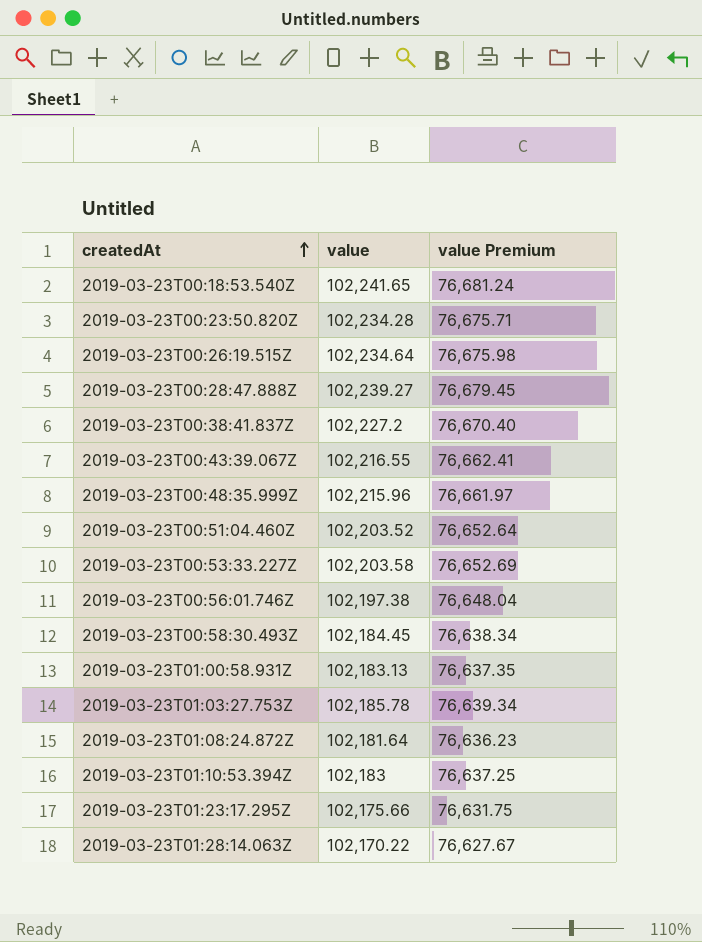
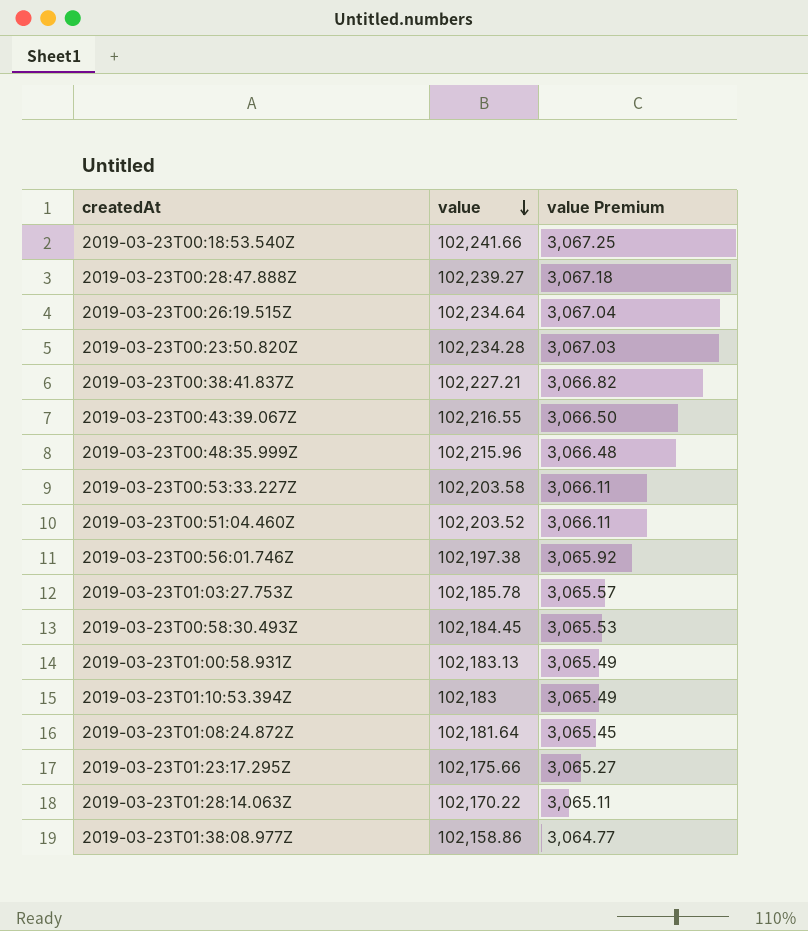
row order: createdAt ascending -> value descending
column value Premium | formula: [value] * 0.75 -> [value] * 0.03
2019-03-23T00:18:53.540Z | value: 102,241.65 -> 102,241.66
2019-03-23T00:38:41.837Z | value: 102,227.2 -> 102,227.21
row 2019-03-23T01:38:08.977Z: none -> 102,158.86 | 3,064.77

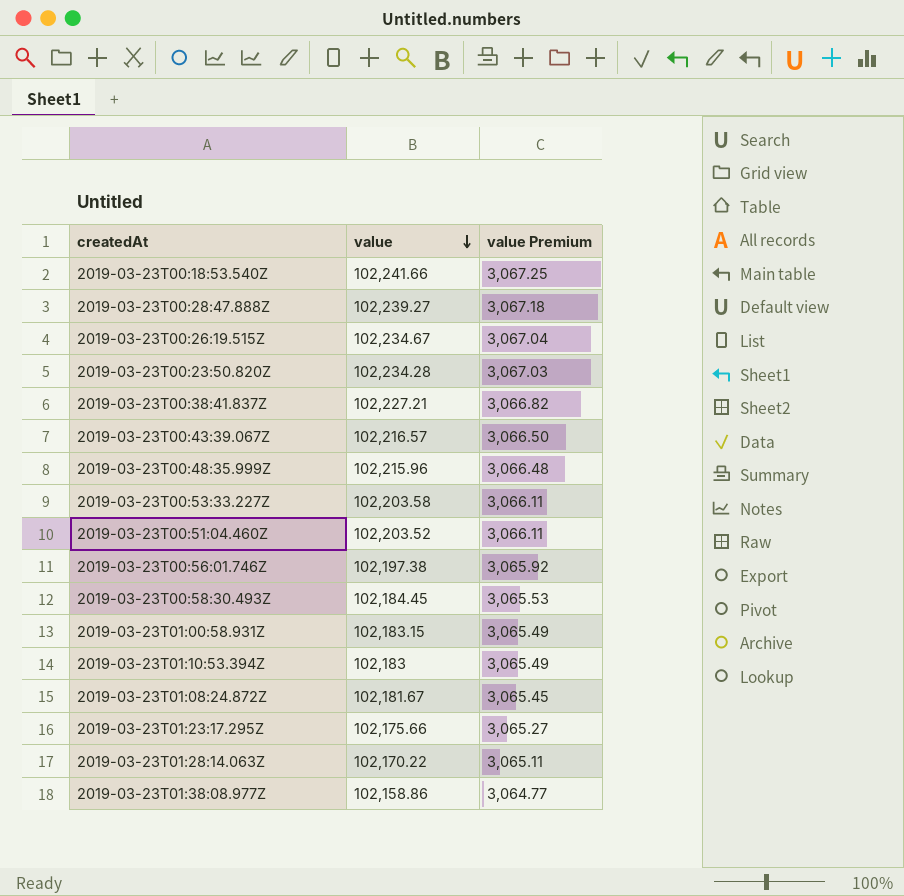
row 2019-03-23T01:03:27.753Z: 102,185.78 | 3,065.57 -> none
2019-03-23T00:26:19.515Z | value: 102,234.64 -> 102,234.67
2019-03-23T00:43:39.067Z | value: 102,216.55 -> 102,216.57
2019-03-23T01:00:58.931Z | value: 102,183.13 -> 102,183.15
2019-03-23T01:08:24.872Z | value: 102,181.64 -> 102,181.67

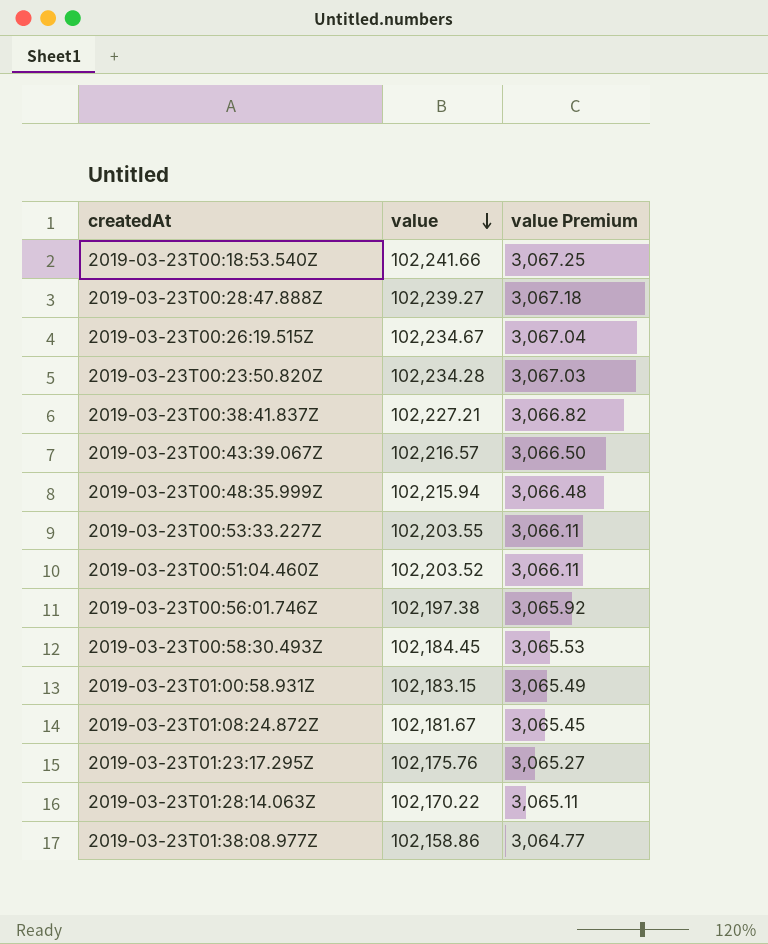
row 2019-03-23T01:10:53.394Z: 102,183 | 3,065.49 -> none
2019-03-23T00:48:35.999Z | value: 102,215.96 -> 102,215.94
2019-03-23T00:53:33.227Z | value: 102,203.58 -> 102,203.55
2019-03-23T01:23:17.295Z | value: 102,175.66 -> 102,175.76

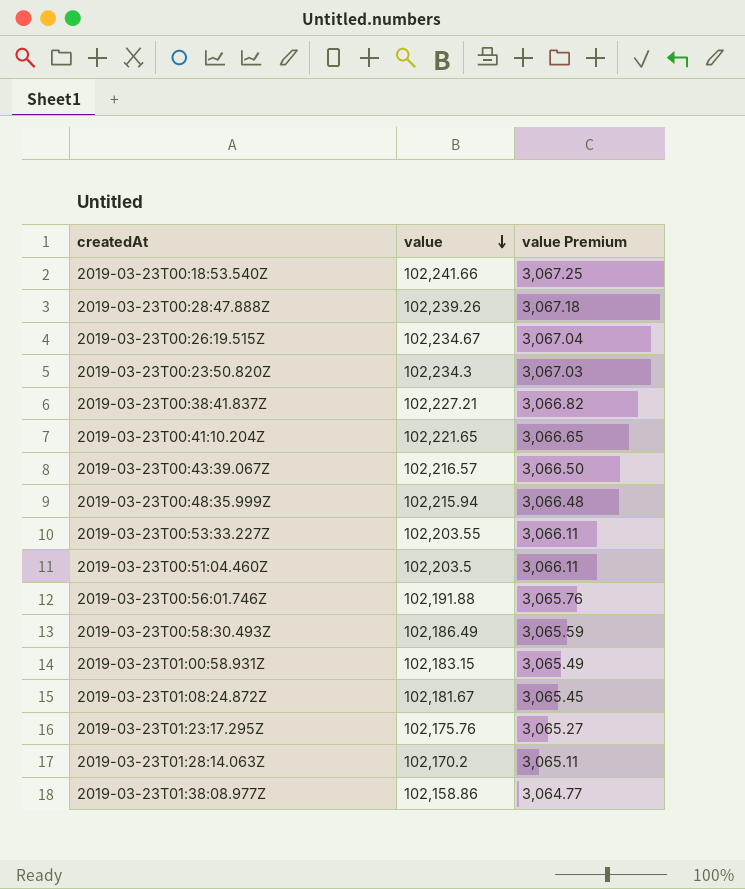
2019-03-23T00:28:47.888Z | value: 102,239.27 -> 102,239.26
2019-03-23T00:23:50.820Z | value: 102,234.28 -> 102,234.3
row 2019-03-23T00:41:10.204Z: none -> 102,221.65 | 3,066.65
2019-03-23T00:51:04.460Z | value: 102,203.52 -> 102,203.5
2019-03-23T00:56:01.746Z | value: 102,197.38 -> 102,191.88
2019-03-23T00:56:01.746Z | value Premium: 3,065.92 -> 3,065.76
2019-03-23T00:58:30.493Z | value: 102,184.45 -> 102,186.49
2019-03-23T00:58:30.493Z | value Premium: 3,065.53 -> 3,065.59
2019-03-23T01:28:14.063Z | value: 102,170.22 -> 102,170.2

